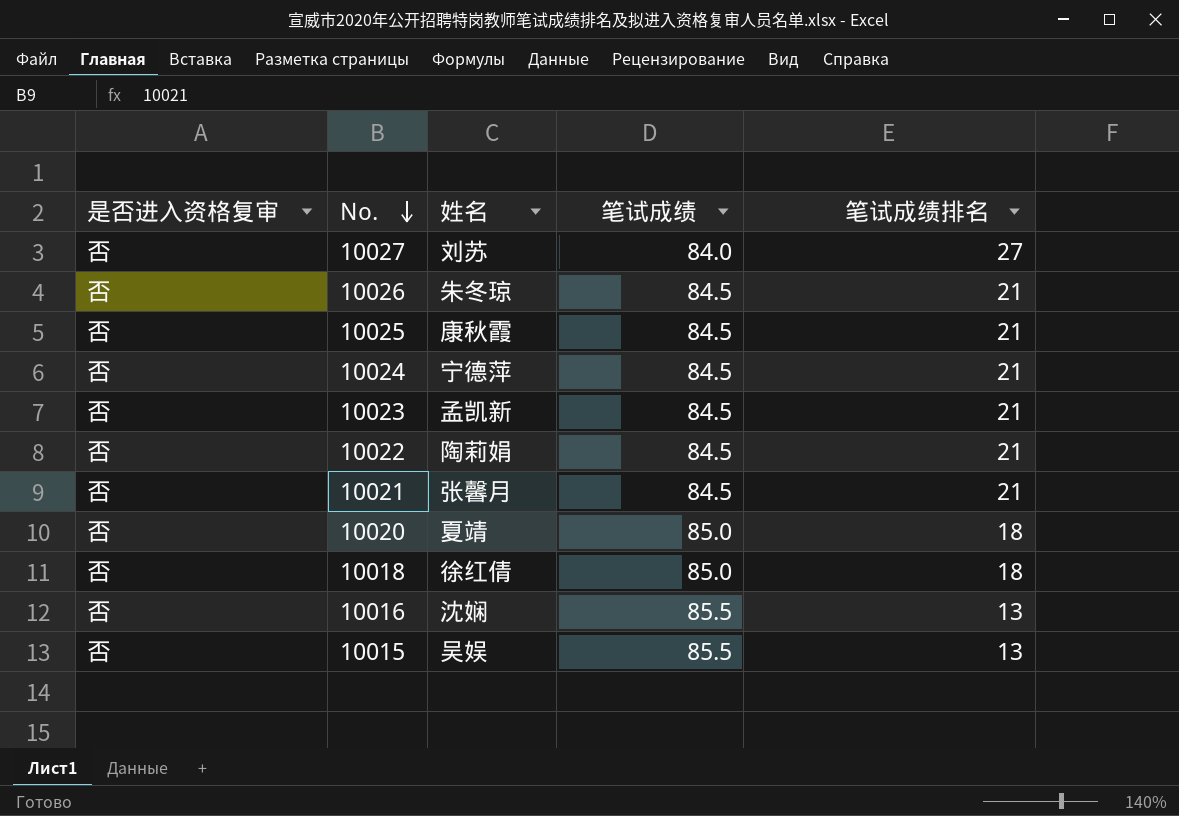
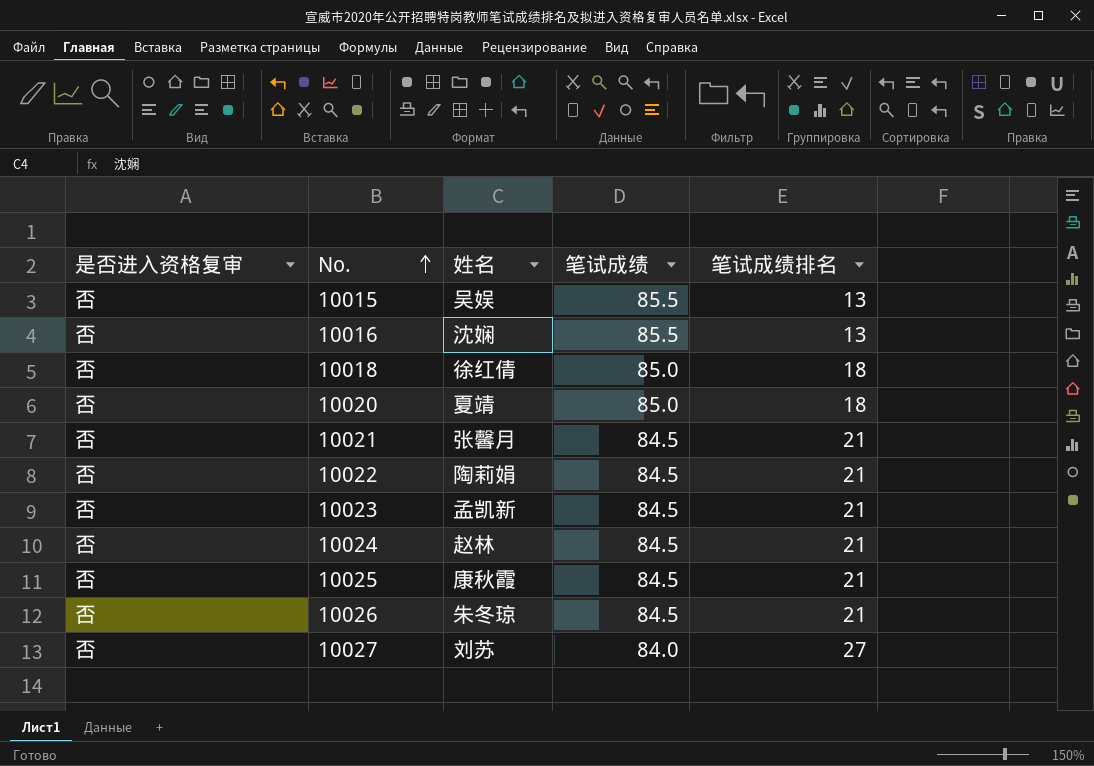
row order: No. descending -> No. ascending
10024 | 姓名: 宁德萍 -> 赵林

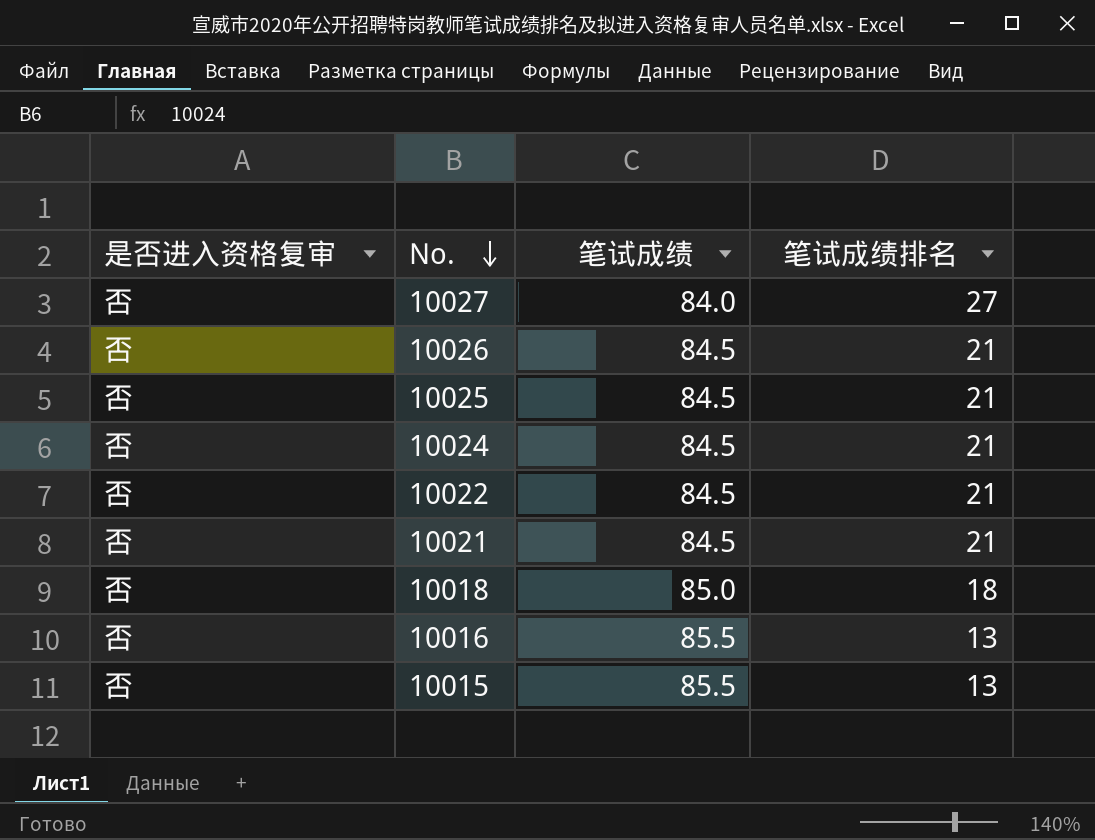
row order: No. ascending -> No. descending
column 姓名 | position: 3 -> none
row 10020: 否 | 夏靖 | 85.0 | 18 -> none
row 10023: 否 | 孟凯新 | 84.5 | 21 -> none

